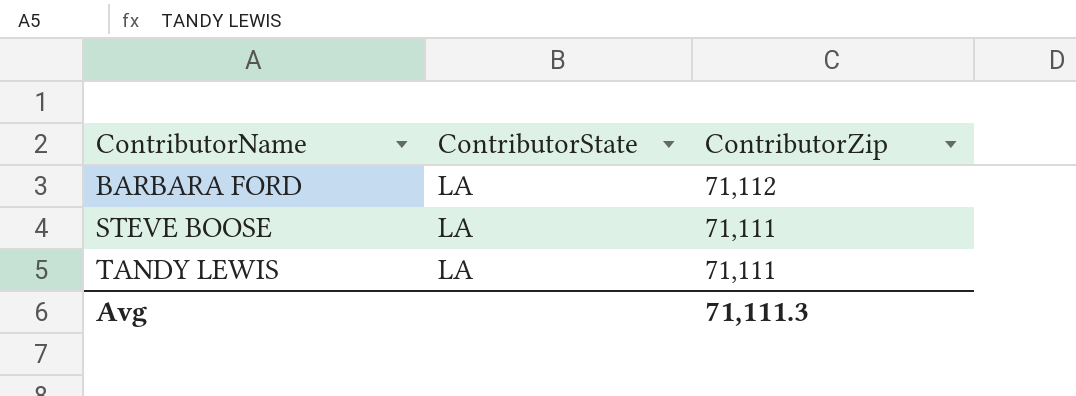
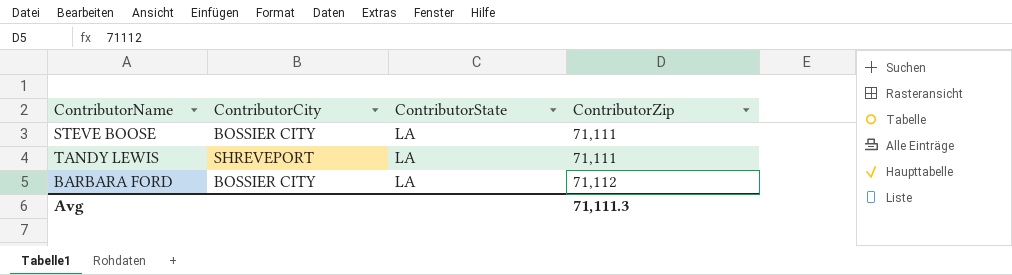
row order: ContributorName ascending -> ContributorZip ascending
column ContributorCity | position: none -> 2

